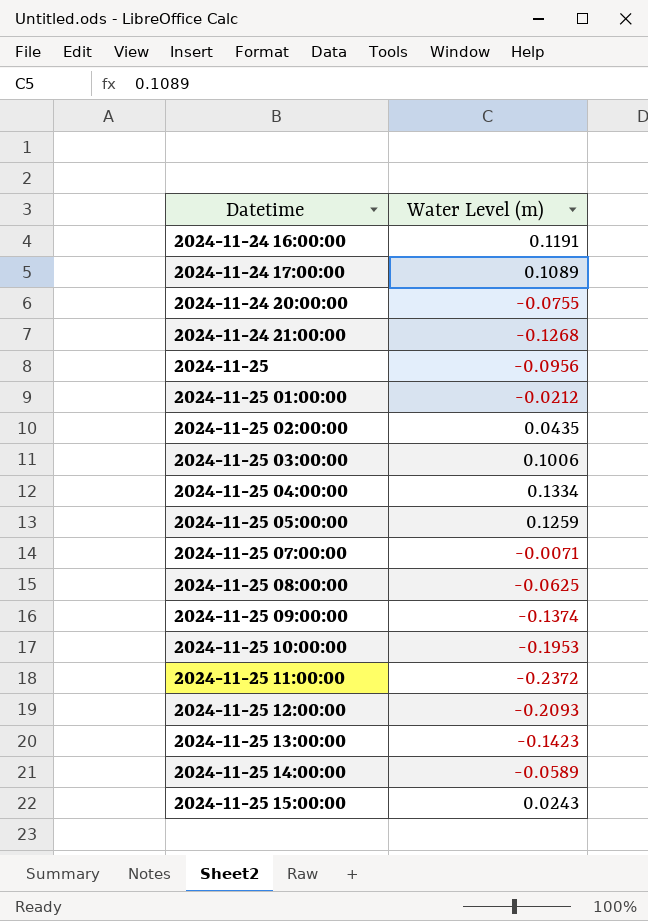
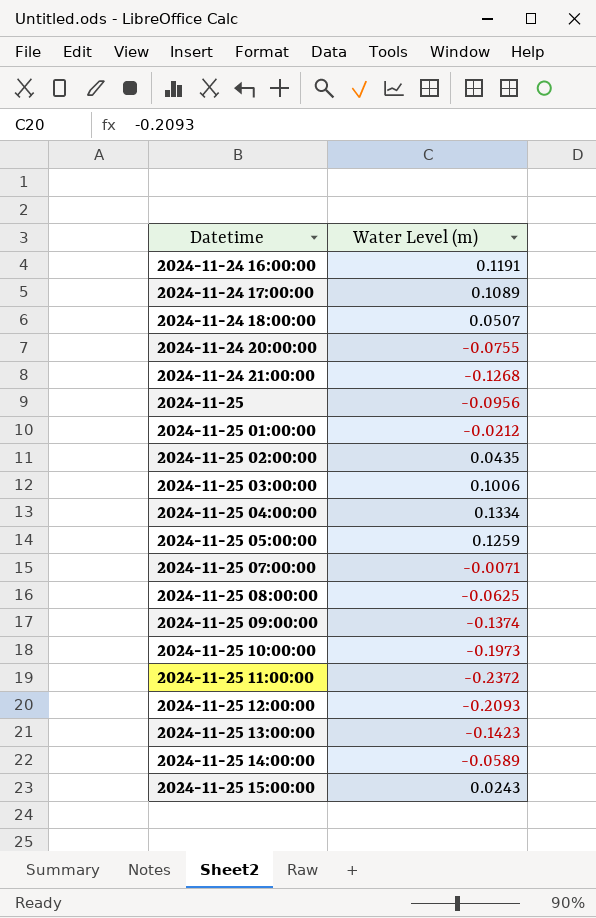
row 2024-11-24 18:00:00: none -> 0.0507
2024-11-25 10:00:00 | Water Level (m): -0.1953 -> -0.1973

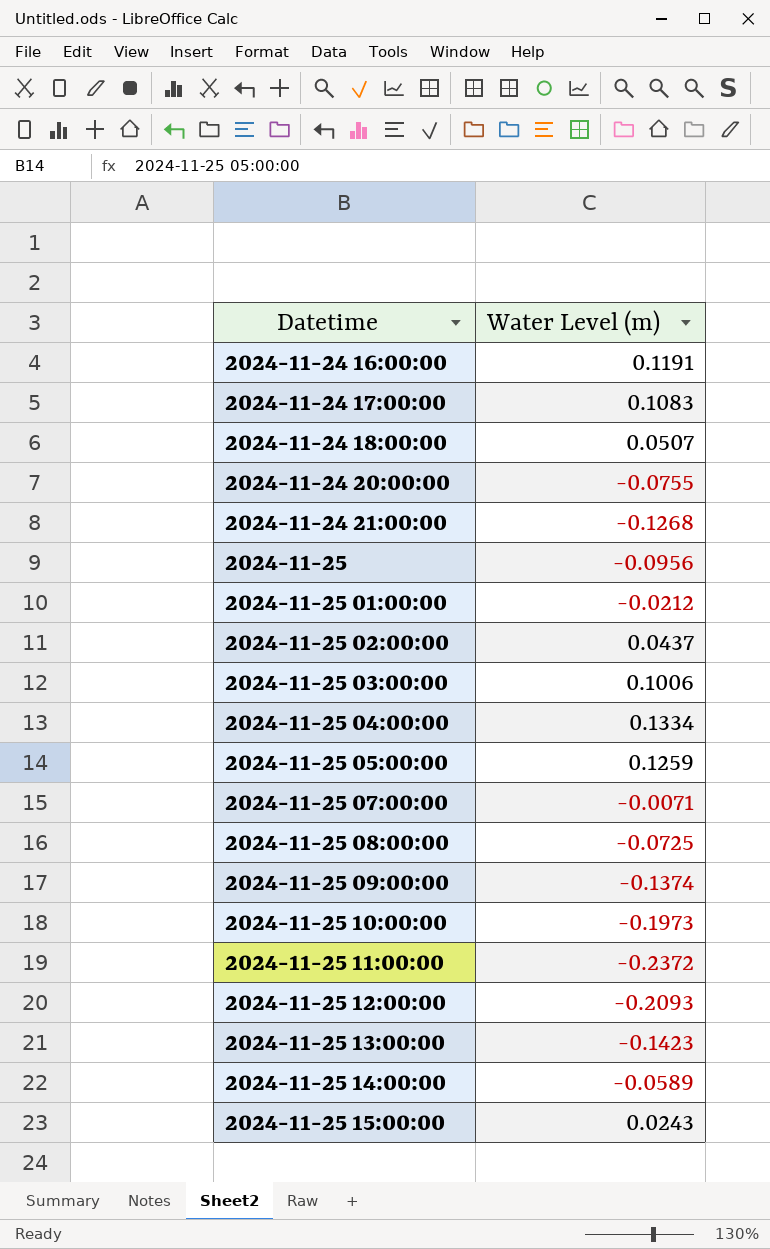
2024-11-24 17:00:00 | Water Level (m): 0.1089 -> 0.1083
2024-11-25 02:00:00 | Water Level (m): 0.0435 -> 0.0437
2024-11-25 08:00:00 | Water Level (m): -0.0625 -> -0.0725

